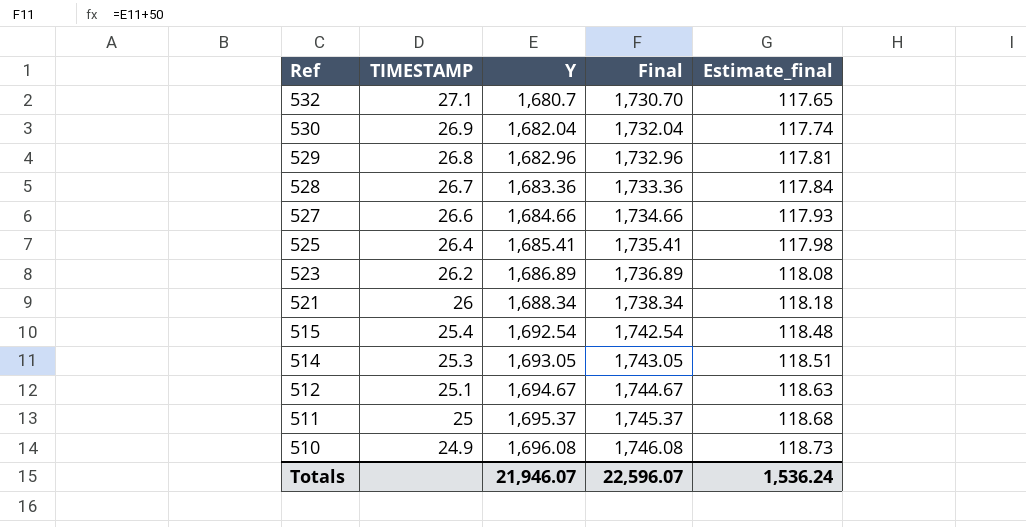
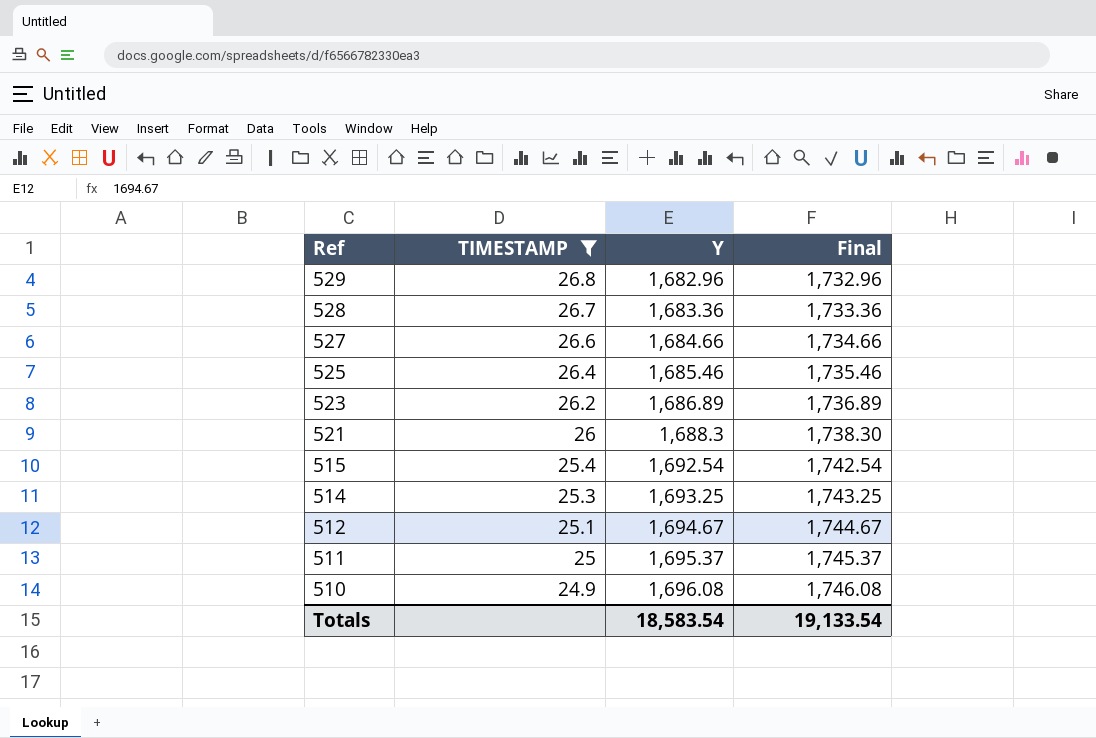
filter: none -> TIMESTAMP <= 26.8
column Estimate_final | formula: [Y] * 0.07 -> none
525 | Y: 1,685.41 -> 1,685.46
525 | Final: 1,735.41 -> 1,735.46
521 | Y: 1,688.34 -> 1,688.3
521 | Final: 1,738.34 -> 1,738.30
514 | Y: 1,693.05 -> 1,693.25
514 | Final: 1,743.05 -> 1,743.25
Totals | Y: 21,946.07 -> 18,583.54
Totals | Final: 22,596.07 -> 19,133.54

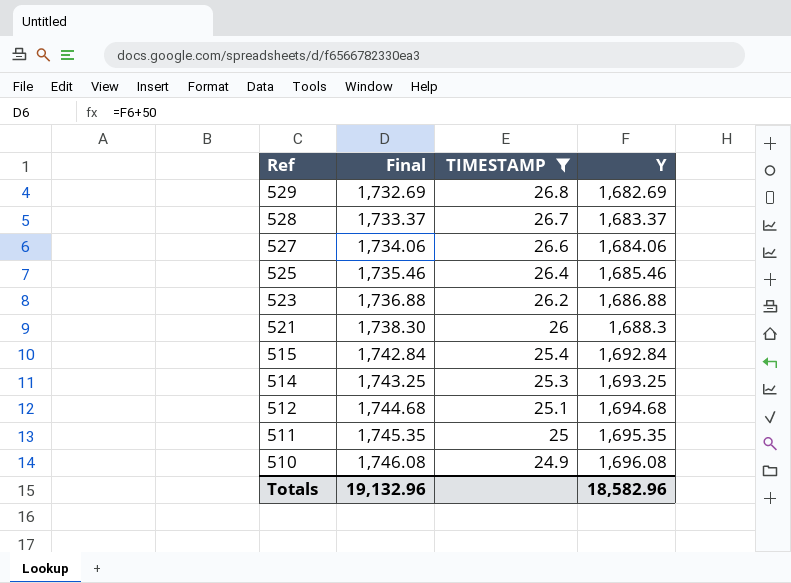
column Final | position: 4 -> 2
529 | Final: 1,732.96 -> 1,732.69
529 | Y: 1,682.96 -> 1,682.69
528 | Final: 1,733.36 -> 1,733.37
528 | Y: 1,683.36 -> 1,683.37
527 | Final: 1,734.66 -> 1,734.06
527 | Y: 1,684.66 -> 1,684.06
523 | Final: 1,736.89 -> 1,736.88
523 | Y: 1,686.89 -> 1,686.88
515 | Final: 1,742.54 -> 1,742.84
515 | Y: 1,692.54 -> 1,692.84
512 | Final: 1,744.67 -> 1,744.68
512 | Y: 1,694.67 -> 1,694.68
511 | Final: 1,745.37 -> 1,745.35
511 | Y: 1,695.37 -> 1,695.35
Totals | Final: 19,133.54 -> 19,132.96
Totals | Y: 18,583.54 -> 18,582.96

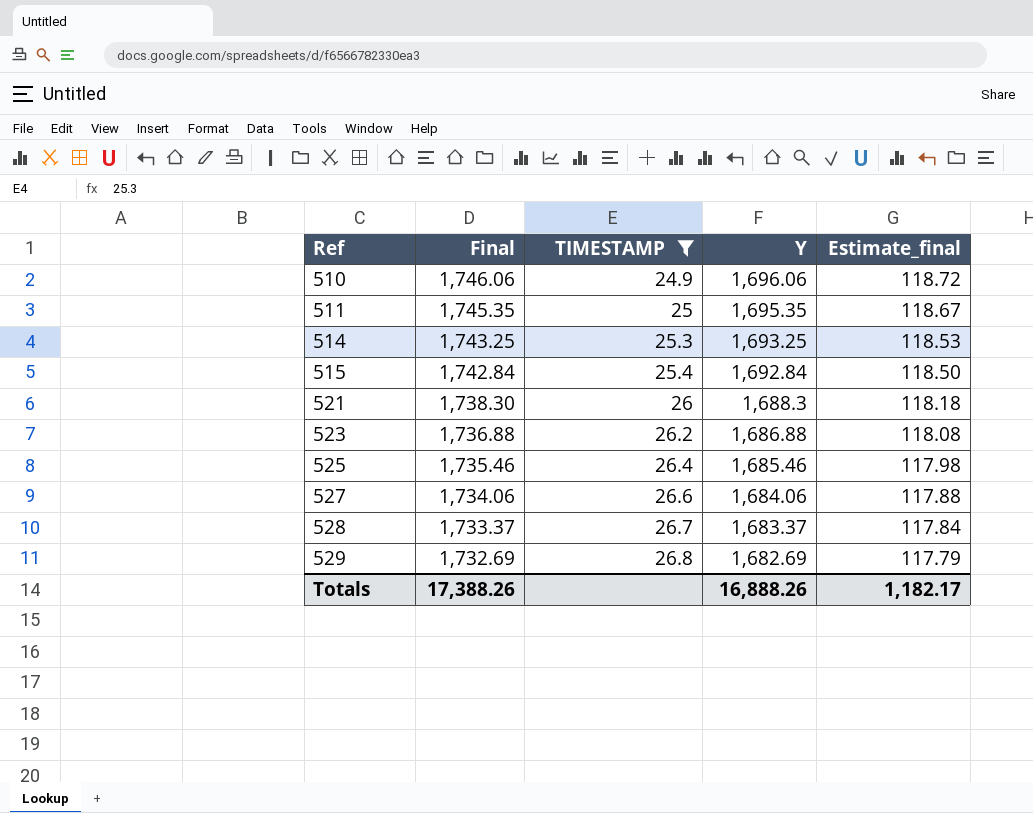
row order: Ref descending -> Ref ascending
column Estimate_final | formula: none -> [Y] * 0.07
row 512: 1,744.68 | 25.1 | 1,694.68 -> none
510 | Final: 1,746.08 -> 1,746.06
510 | Y: 1,696.08 -> 1,696.06
Totals | Final: 19,132.96 -> 17,388.26
Totals | Y: 18,582.96 -> 16,888.26

